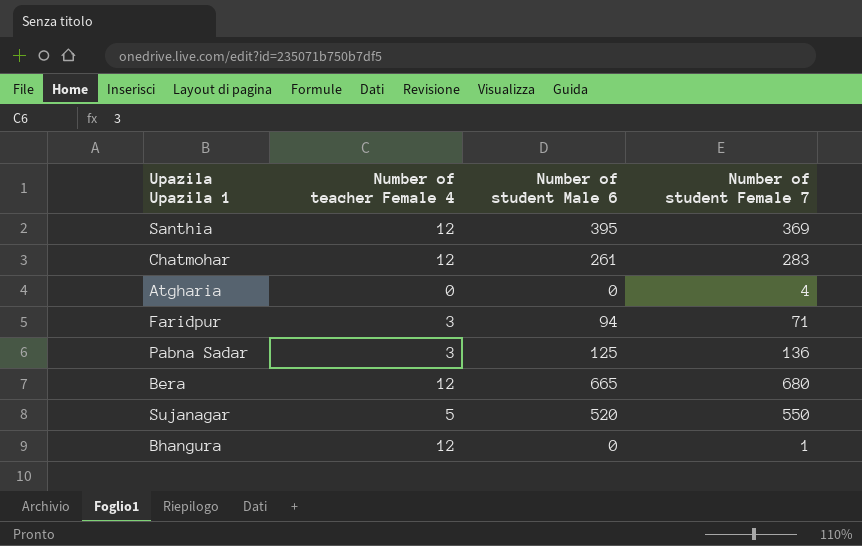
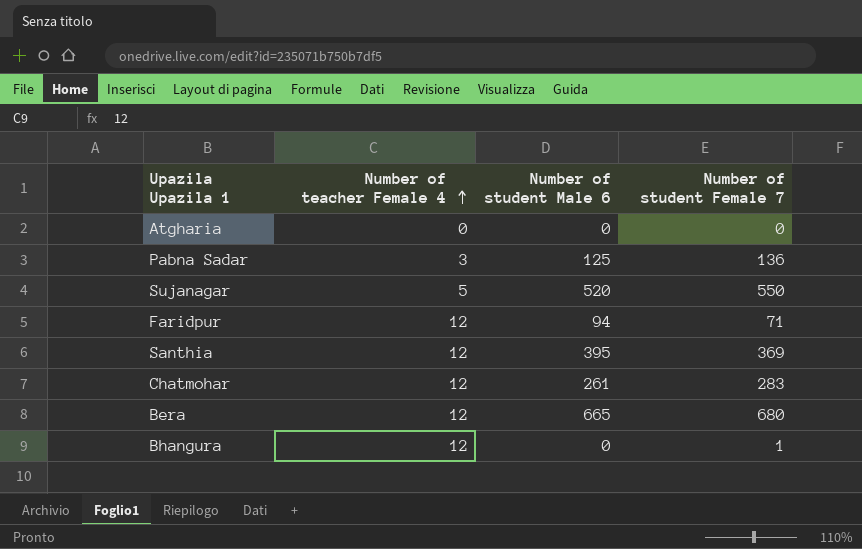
row order: none -> Number of teacher Female 4 ascending
Atgharia | Number of student Female 7: 4 -> 0
Faridpur | Number of teacher Female 4: 3 -> 12

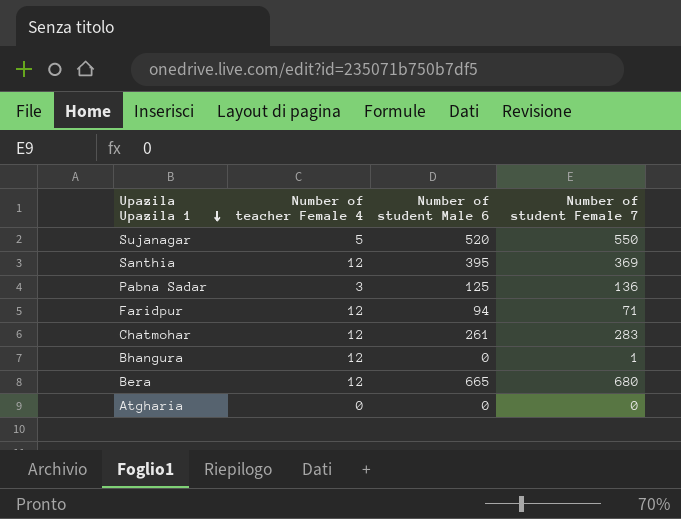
row order: Number of teacher Female 4 ascending -> Upazila Upazila 1 descending

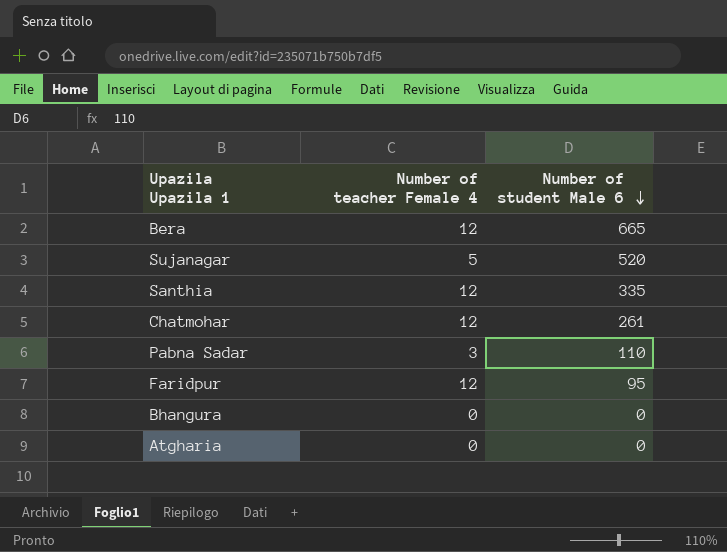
row order: Upazila Upazila 1 descending -> Number of student Male 6 descending
column Number of student Female 7 | position: 4 -> none
Santhia | Number of student Male 6: 395 -> 335
Pabna Sadar | Number of student Male 6: 125 -> 110
Faridpur | Number of student Male 6: 94 -> 95
Bhangura | Number of teacher Female 4: 12 -> 0

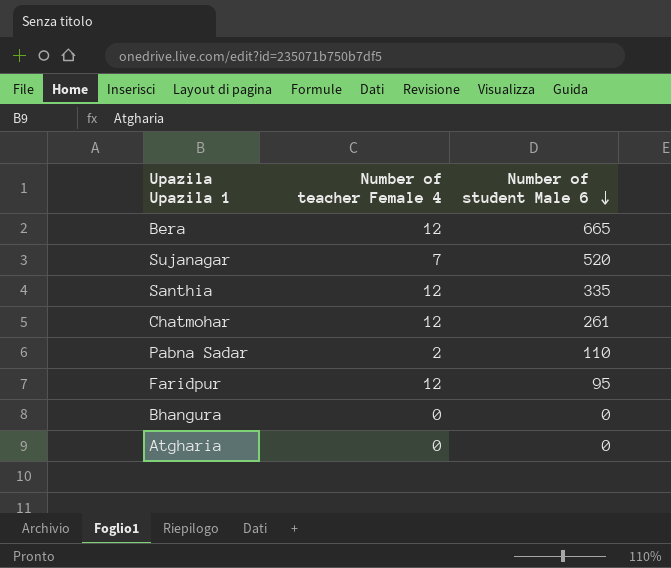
Sujanagar | Number of teacher Female 4: 5 -> 7
Pabna Sadar | Number of teacher Female 4: 3 -> 2

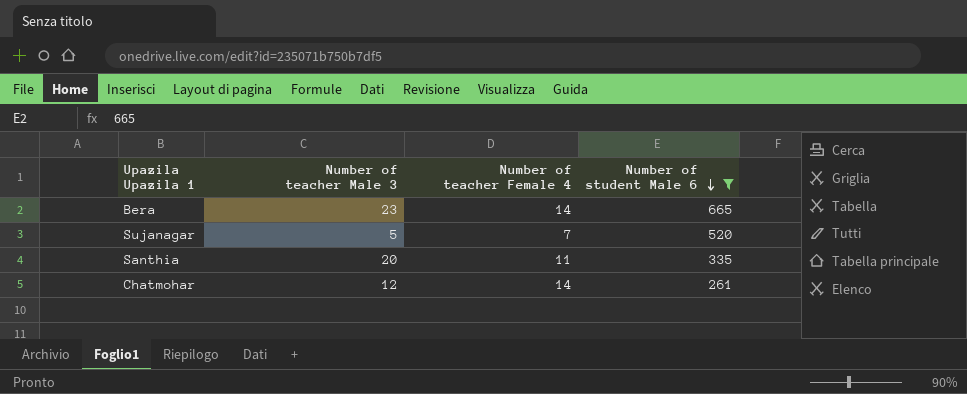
filter: none -> Number of student Male 6 >= 261
column Number of teacher Male 3 | position: none -> 2
Bera | Number of teacher Female 4: 12 -> 14
Santhia | Number of teacher Female 4: 12 -> 11
Chatmohar | Number of teacher Female 4: 12 -> 14

